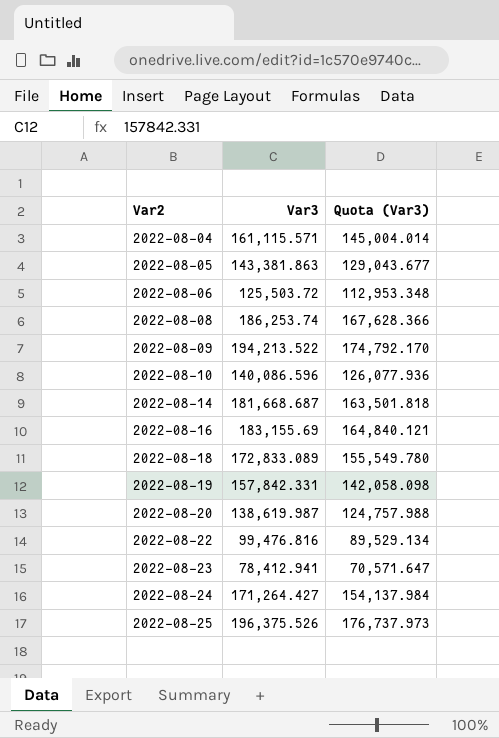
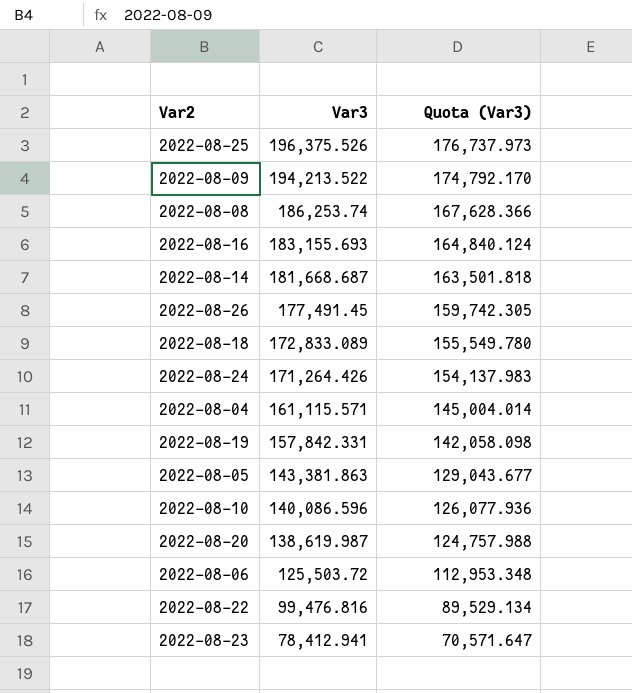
row order: Var2 ascending -> Var3 descending
2022-08-16 | Var3: 183,155.69 -> 183,155.693
2022-08-16 | Quota (Var3): 164,840.121 -> 164,840.124
row 2022-08-26: none -> 177,491.45 | 159,742.305
2022-08-24 | Var3: 171,264.427 -> 171,264.426
2022-08-24 | Quota (Var3): 154,137.984 -> 154,137.983

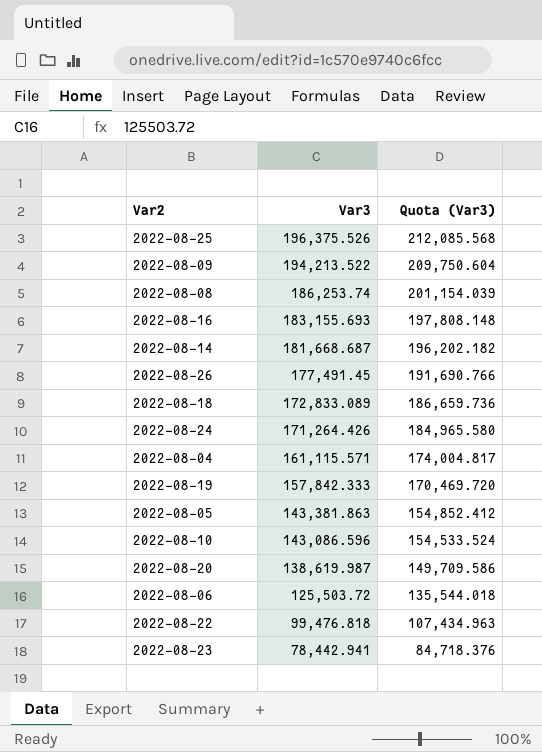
column Quota (Var3) | formula: [Var3] * 0.9 -> [Var3] * 1.08
2022-08-19 | Var3: 157,842.331 -> 157,842.333
2022-08-10 | Var3: 140,086.596 -> 143,086.596
2022-08-22 | Var3: 99,476.816 -> 99,476.818
2022-08-23 | Var3: 78,412.941 -> 78,442.941

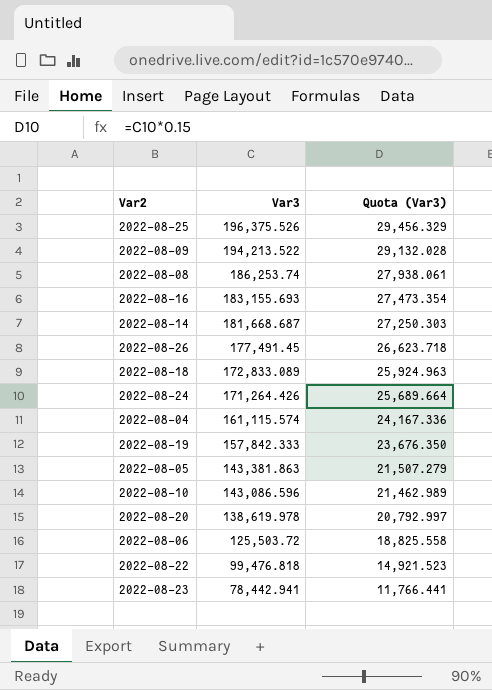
column Quota (Var3) | formula: [Var3] * 1.08 -> [Var3] * 0.15
2022-08-04 | Var3: 161,115.571 -> 161,115.574
2022-08-20 | Var3: 138,619.987 -> 138,619.978

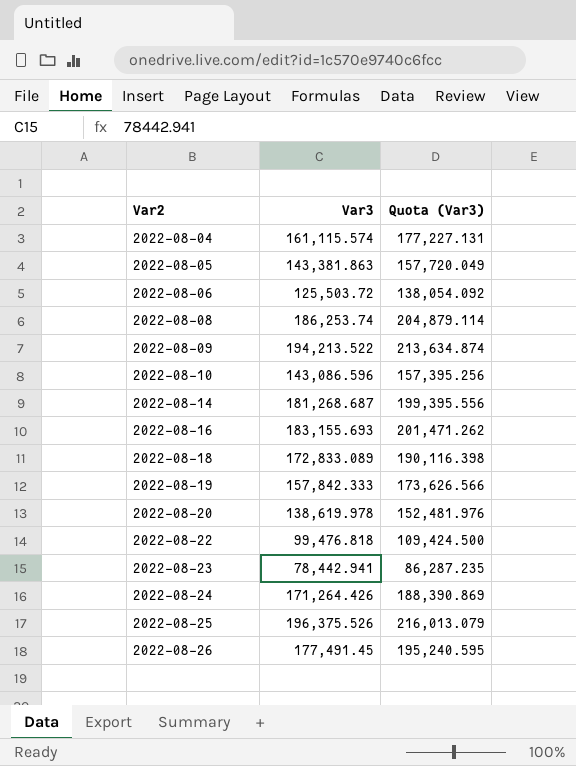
row order: Var3 descending -> Var2 ascending
column Quota (Var3) | formula: [Var3] * 0.15 -> [Var3] * 1.1
2022-08-14 | Var3: 181,668.687 -> 181,268.687

